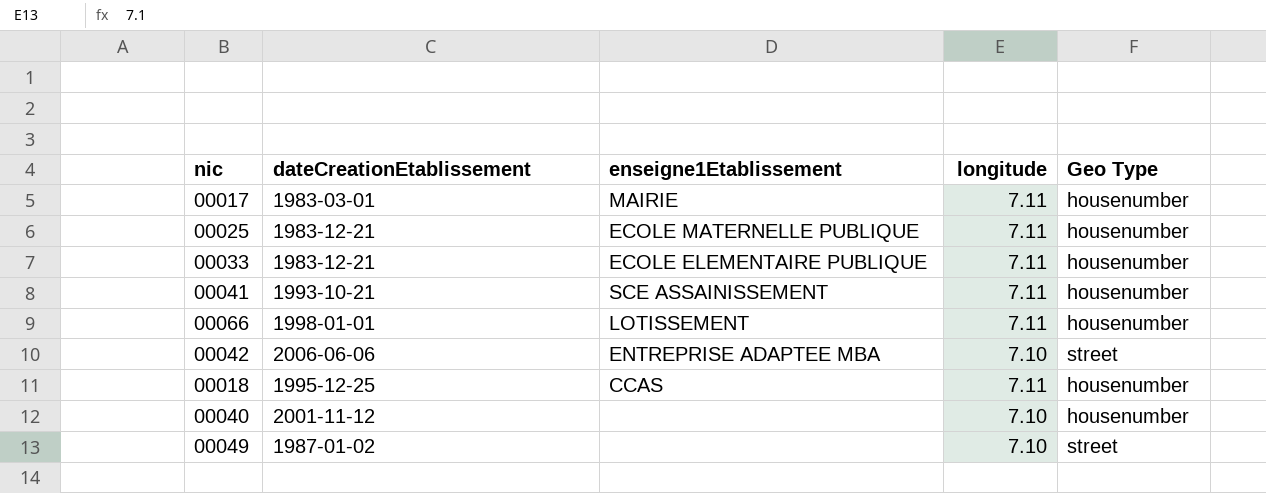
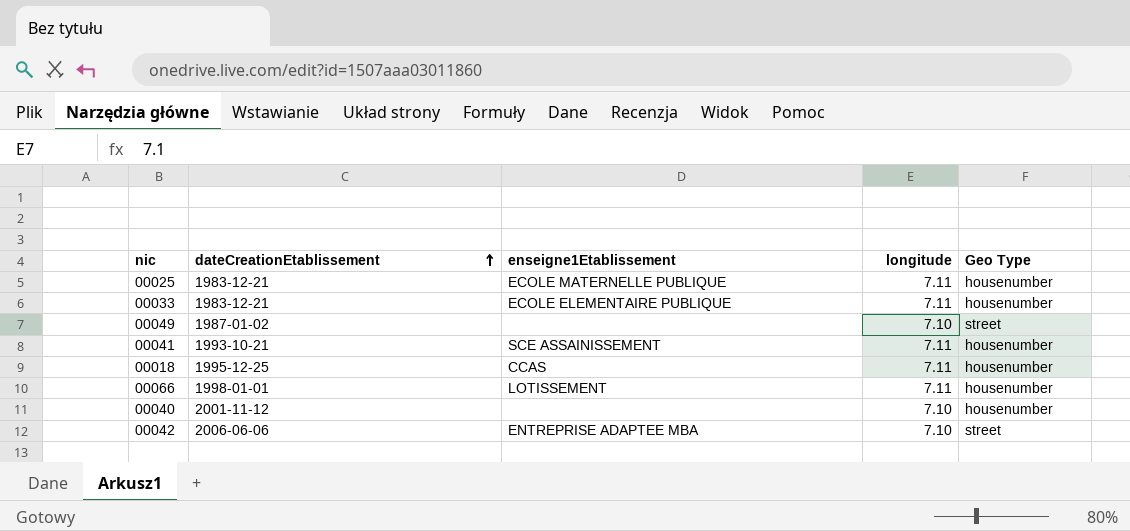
row order: none -> dateCreationEtablissement ascending
row 00017: 1983-03-01 | MAIRIE | 7.11 | housenumber -> none

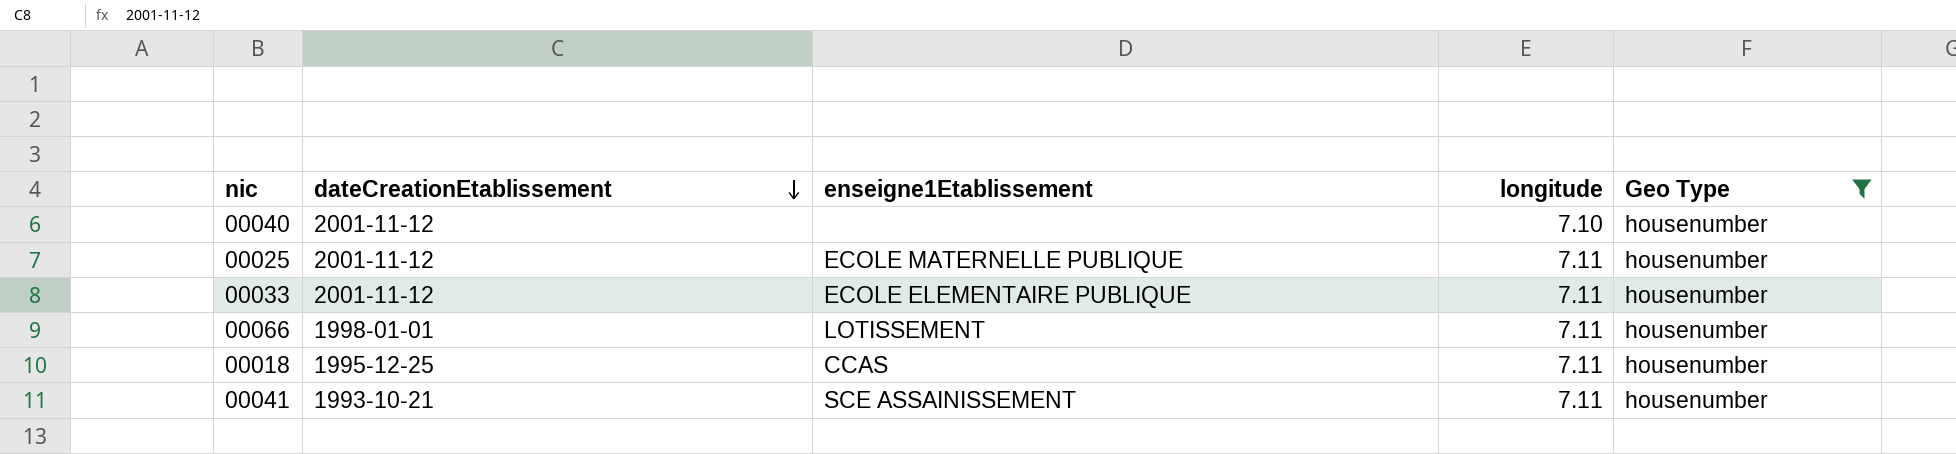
filter: none -> Geo Type = housenumber
row order: dateCreationEtablissement ascending -> dateCreationEtablissement descending
00025 | dateCreationEtablissement: 1983-12-21 -> 2001-11-12
00033 | dateCreationEtablissement: 1983-12-21 -> 2001-11-12

